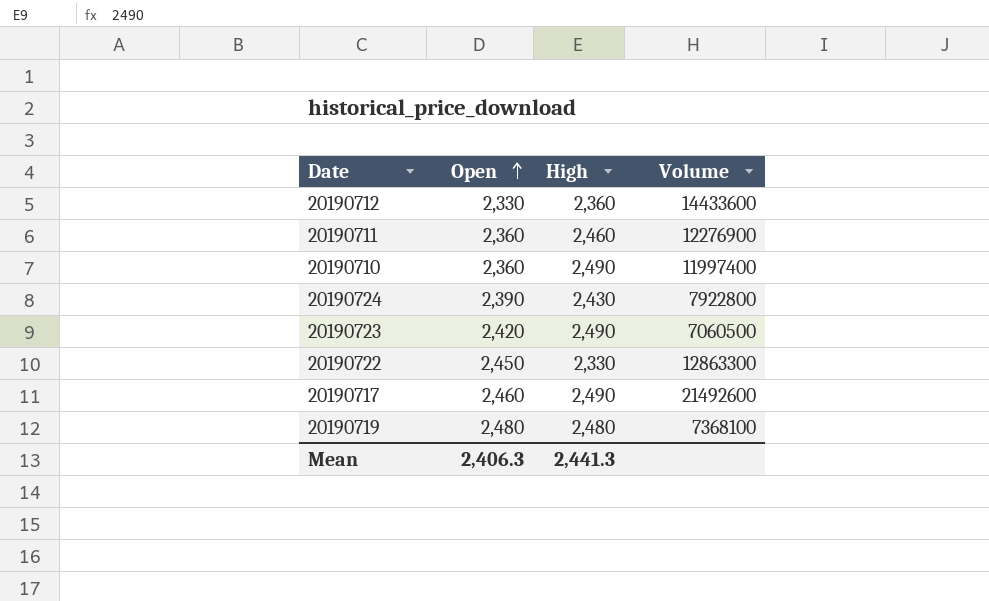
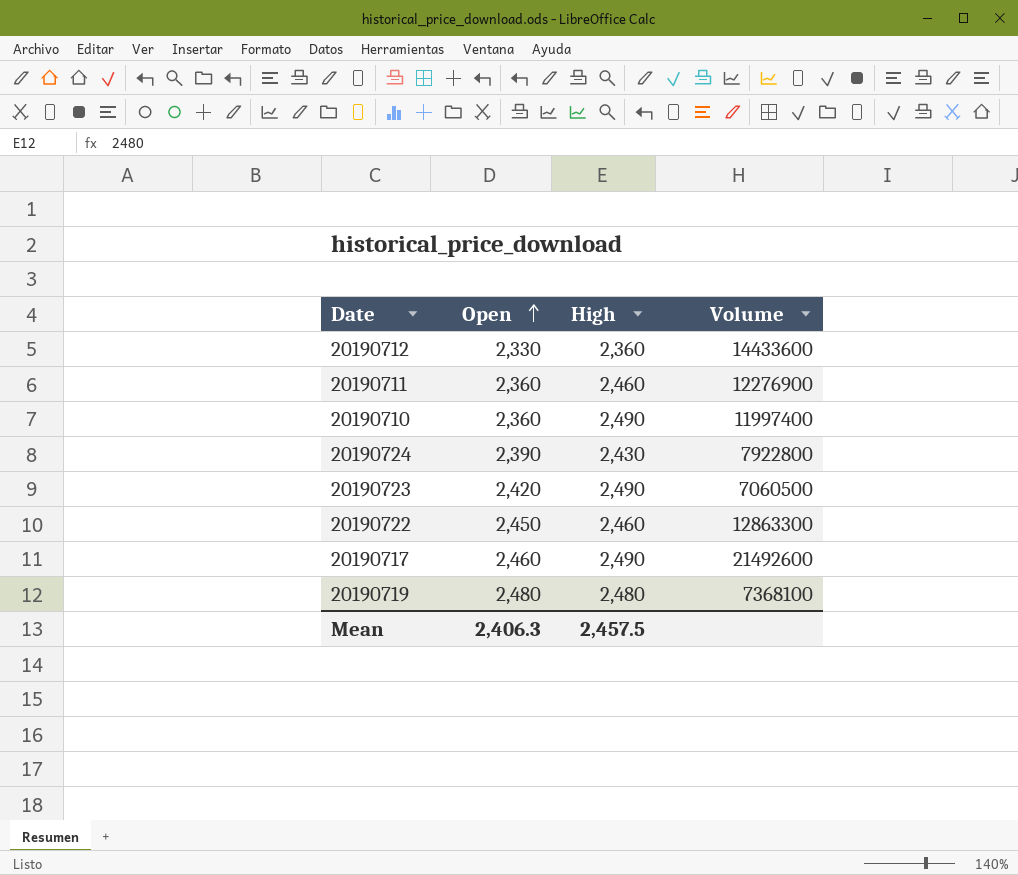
20190722 | High: 2,330 -> 2,460
Mean | High: 2,441.3 -> 2,457.5

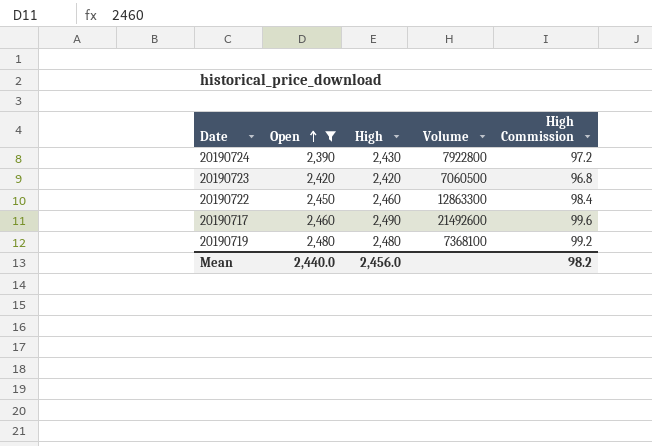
filter: none -> Open >= 2,390
column High Commission | formula: none -> [High] * 0.04
20190723 | High: 2,490 -> 2,420
Mean | Open: 2,406.3 -> 2,440.0
Mean | High: 2,457.5 -> 2,456.0

